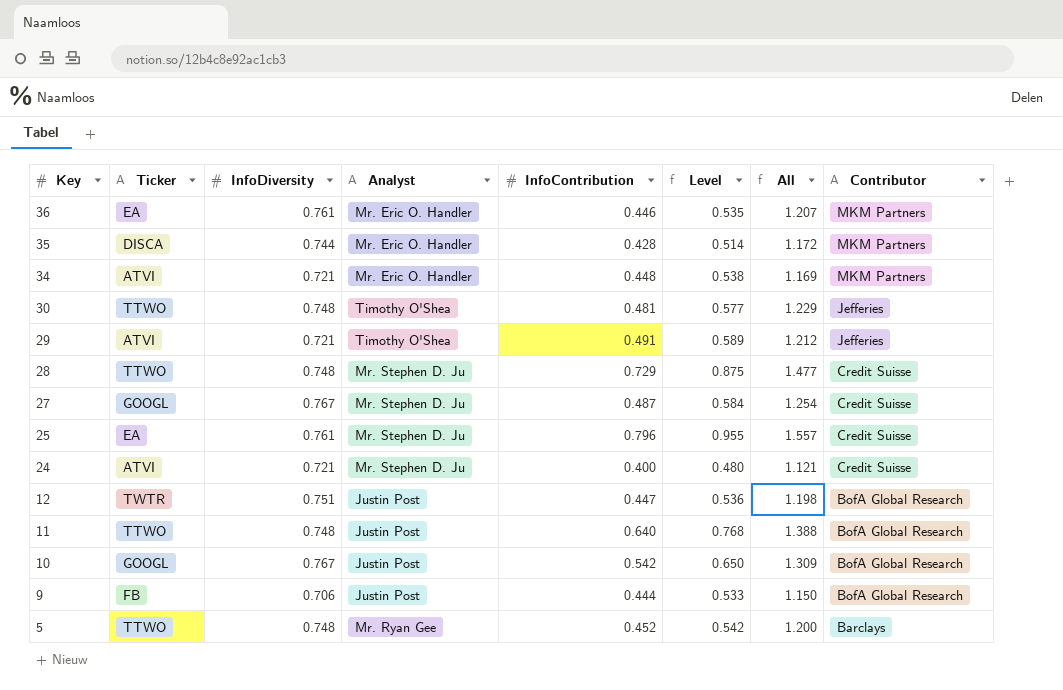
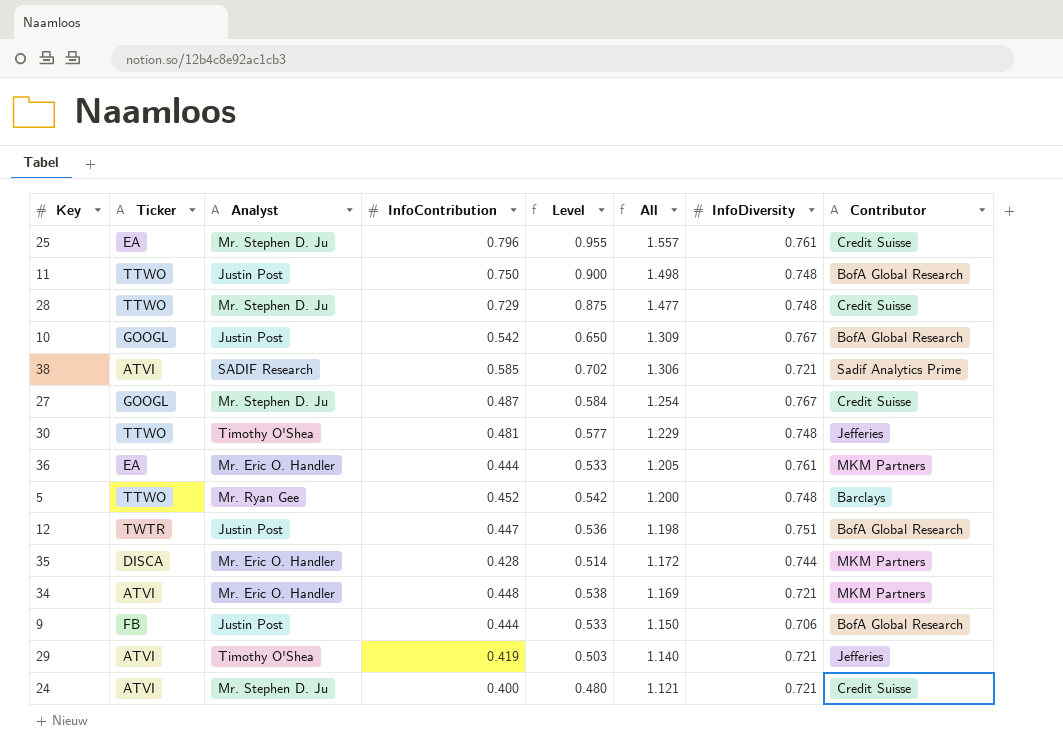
row order: Key descending -> All descending
column InfoDiversity | position: 3 -> 7
11 | InfoContribution: 0.640 -> 0.750
11 | Level: 0.768 -> 0.900
11 | All: 1.388 -> 1.498
row 38: none -> ATVI | SADIF Research | 0.585 | 0.702 | 1.306 | 0.721 | Sadif Analytics Prime
36 | InfoContribution: 0.446 -> 0.444
36 | Level: 0.535 -> 0.533
36 | All: 1.207 -> 1.205
29 | InfoContribution: 0.491 -> 0.419
29 | Level: 0.589 -> 0.503
29 | All: 1.212 -> 1.140

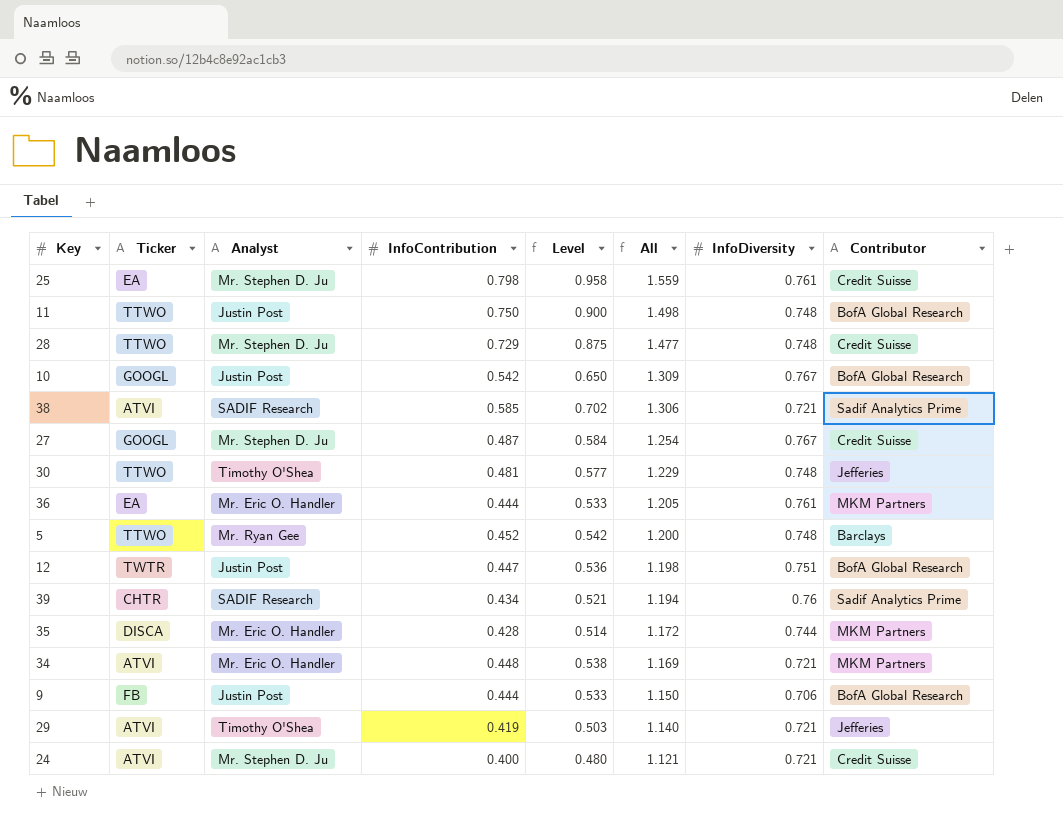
25 | InfoContribution: 0.796 -> 0.798
25 | Level: 0.955 -> 0.958
25 | All: 1.557 -> 1.559
row 39: none -> CHTR | SADIF Research | 0.434 | 0.521 | 1.194 | 0.76 | Sadif Analytics Prime

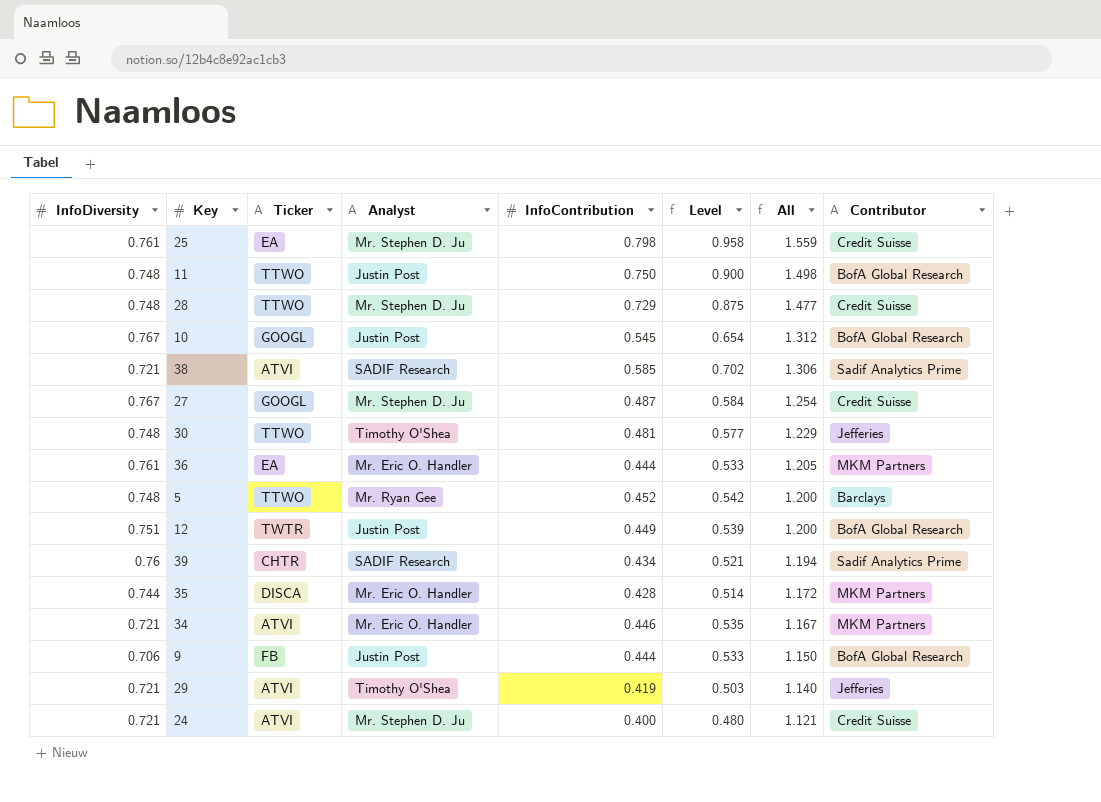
column InfoDiversity | position: 7 -> 1
10 | InfoContribution: 0.542 -> 0.545
10 | Level: 0.650 -> 0.654
10 | All: 1.309 -> 1.312
12 | InfoContribution: 0.447 -> 0.449
12 | Level: 0.536 -> 0.539
12 | All: 1.198 -> 1.200
34 | InfoContribution: 0.448 -> 0.446
34 | Level: 0.538 -> 0.535
34 | All: 1.169 -> 1.167

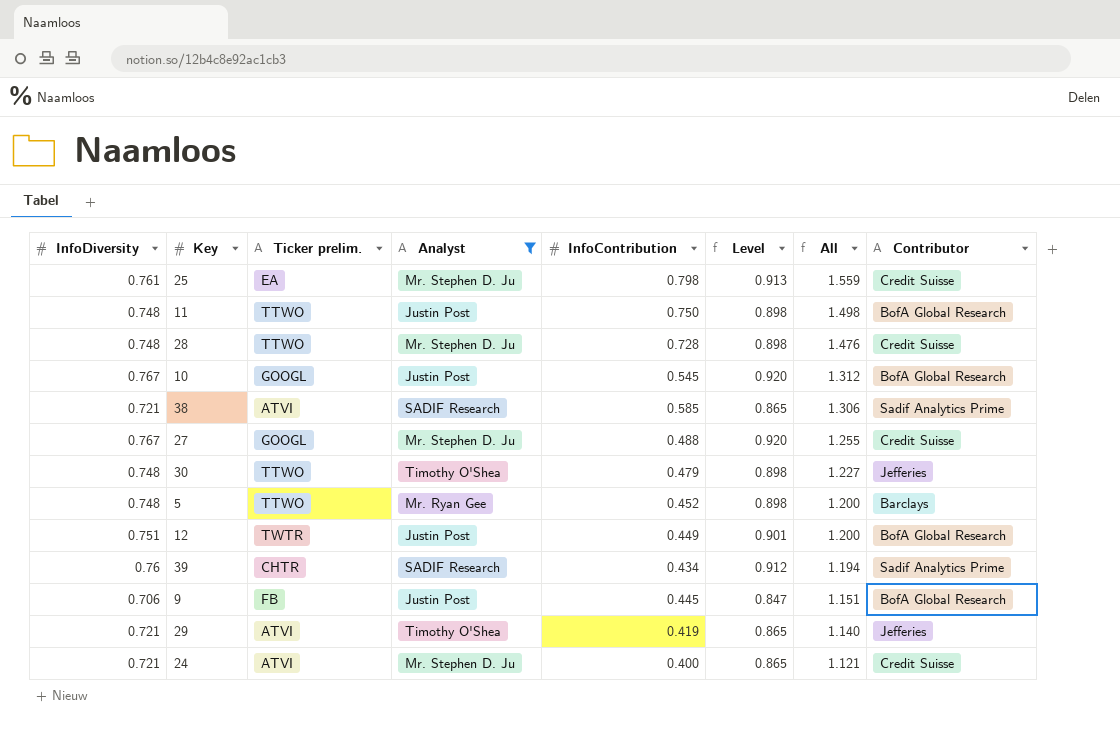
filter: none -> Analyst != Mr. Eric O. Handler
column name: Ticker -> Ticker prelim.
column Level | formula: [InfoContribution] * 1.2 -> [InfoDiversity] * 1.2
28 | InfoContribution: 0.729 -> 0.728
28 | All: 1.477 -> 1.476
27 | InfoContribution: 0.487 -> 0.488
27 | All: 1.254 -> 1.255
30 | InfoContribution: 0.481 -> 0.479
30 | All: 1.229 -> 1.227
9 | InfoContribution: 0.444 -> 0.445
9 | All: 1.150 -> 1.151

